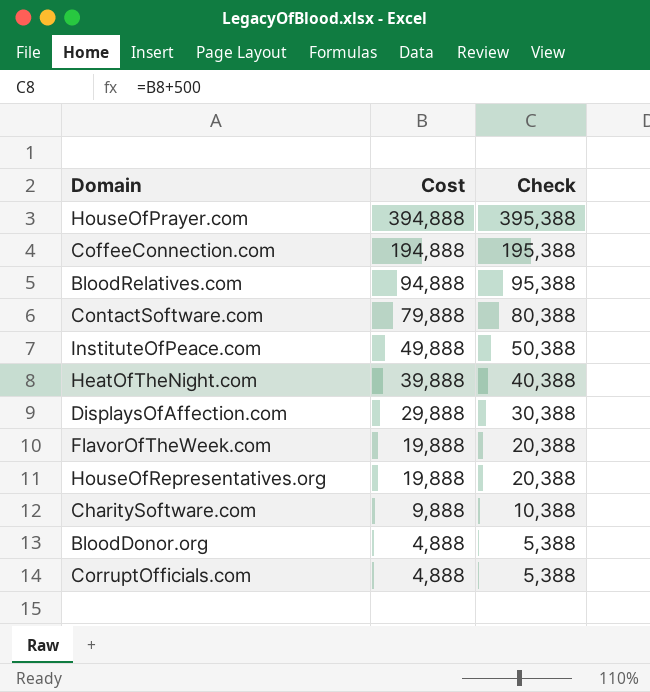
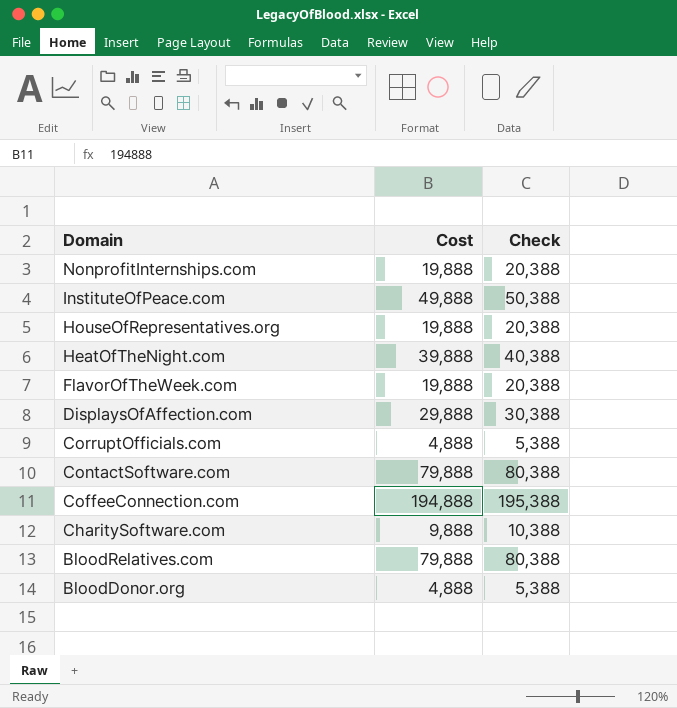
row order: Cost descending -> Domain descending
row HouseOfPrayer.com: 394,888 | 395,388 -> none
row NonprofitInternships.com: none -> 19,888 | 20,388
BloodRelatives.com | Cost: 94,888 -> 79,888
BloodRelatives.com | Check: 95,388 -> 80,388

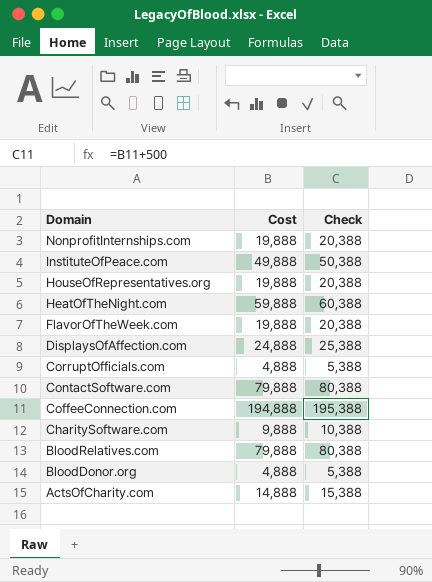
HeatOfTheNight.com | Cost: 39,888 -> 59,888
HeatOfTheNight.com | Check: 40,388 -> 60,388
DisplaysOfAffection.com | Cost: 29,888 -> 24,888
DisplaysOfAffection.com | Check: 30,388 -> 25,388
row ActsOfCharity.com: none -> 14,888 | 15,388

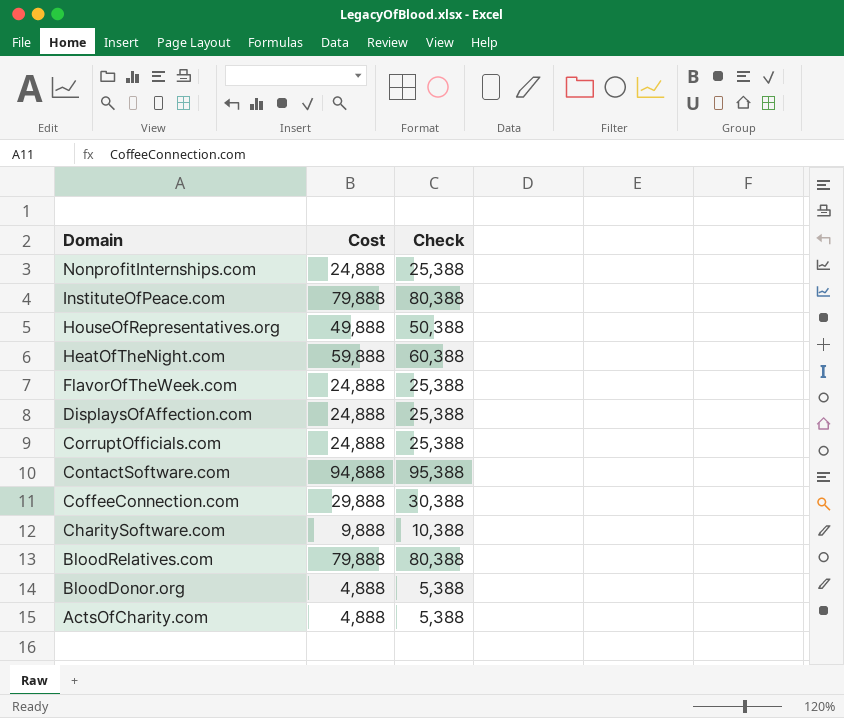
NonprofitInternships.com | Cost: 19,888 -> 24,888
NonprofitInternships.com | Check: 20,388 -> 25,388
InstituteOfPeace.com | Cost: 49,888 -> 79,888
InstituteOfPeace.com | Check: 50,388 -> 80,388
HouseOfRepresentatives.org | Cost: 19,888 -> 49,888
HouseOfRepresentatives.org | Check: 20,388 -> 50,388
FlavorOfTheWeek.com | Cost: 19,888 -> 24,888
FlavorOfTheWeek.com | Check: 20,388 -> 25,388
CorruptOfficials.com | Cost: 4,888 -> 24,888
CorruptOfficials.com | Check: 5,388 -> 25,388
ContactSoftware.com | Cost: 79,888 -> 94,888
ContactSoftware.com | Check: 80,388 -> 95,388
CoffeeConnection.com | Cost: 194,888 -> 29,888
CoffeeConnection.com | Check: 195,388 -> 30,388
ActsOfCharity.com | Cost: 14,888 -> 4,888
ActsOfCharity.com | Check: 15,388 -> 5,388

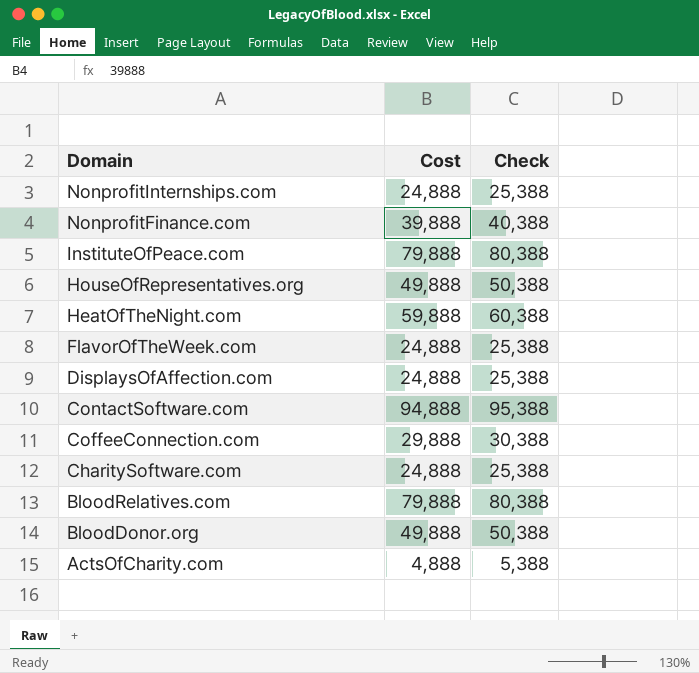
row CorruptOfficials.com: 24,888 | 25,388 -> none
row NonprofitFinance.com: none -> 39,888 | 40,388
CharitySoftware.com | Cost: 9,888 -> 24,888
CharitySoftware.com | Check: 10,388 -> 25,388
BloodDonor.org | Cost: 4,888 -> 49,888
BloodDonor.org | Check: 5,388 -> 50,388

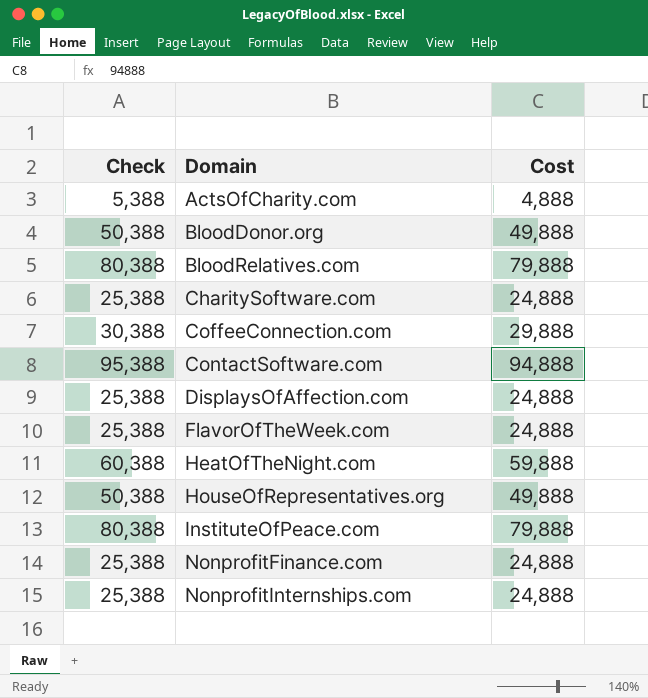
row order: Domain descending -> Domain ascending
column Check | position: 3 -> 1
NonprofitFinance.com | Check: 40,388 -> 25,388
NonprofitFinance.com | Cost: 39,888 -> 24,888

